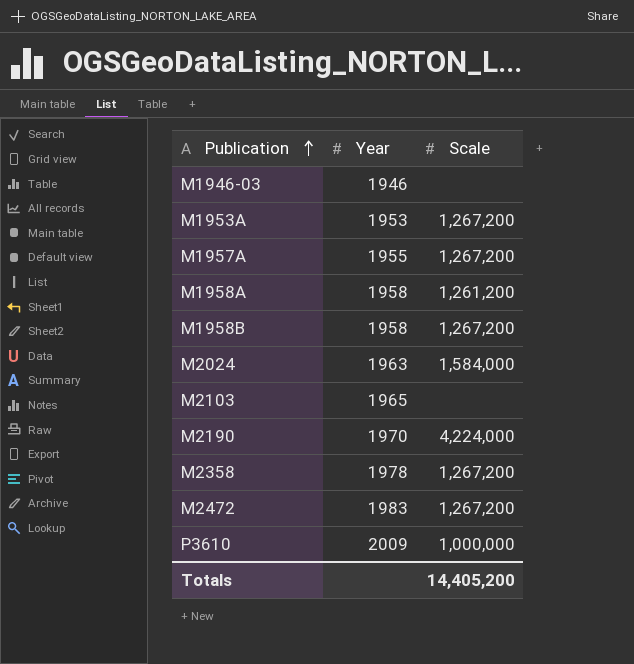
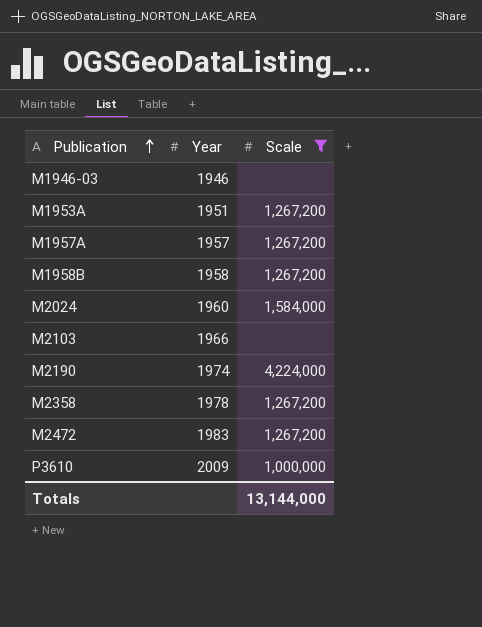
filter: none -> Scale != 1,261,200
M1953A | Year: 1953 -> 1951
M1957A | Year: 1955 -> 1957
M2024 | Year: 1963 -> 1960
M2103 | Year: 1965 -> 1966
M2190 | Year: 1970 -> 1974
Totals | Scale: 14,405,200 -> 13,144,000

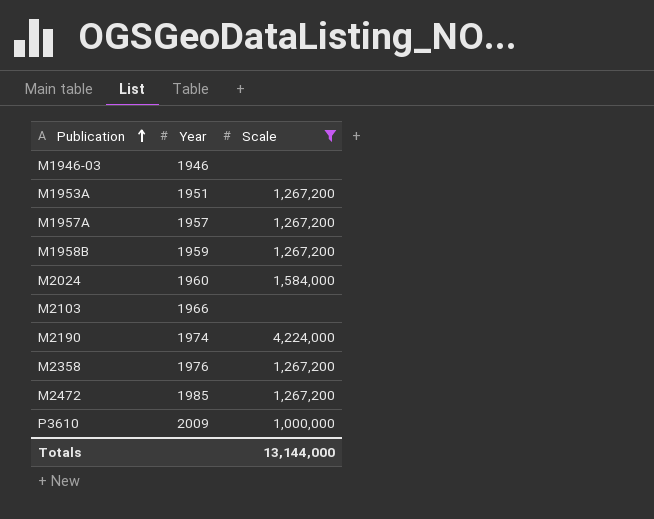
M1958B | Year: 1958 -> 1959
M2358 | Year: 1978 -> 1976
M2472 | Year: 1983 -> 1985

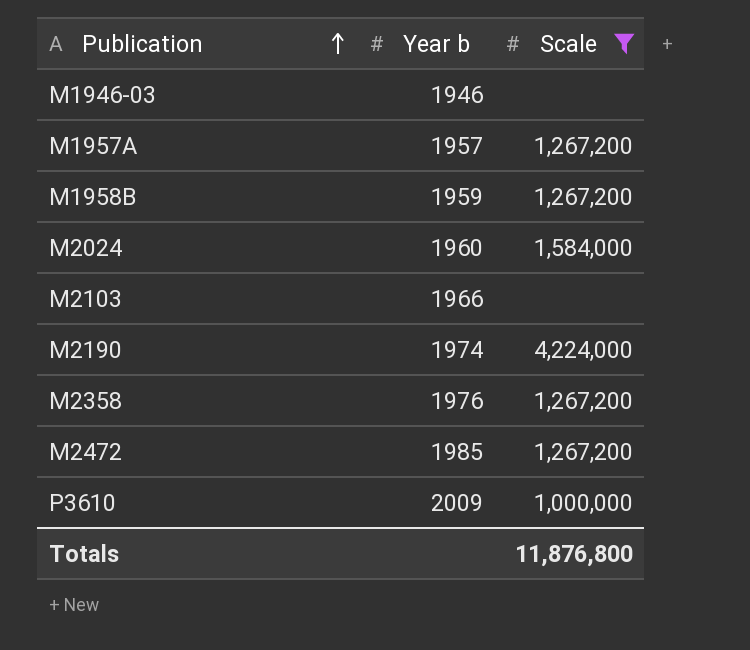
column name: Year -> Year b
row M1953A: 1951 | 1,267,200 -> none
Totals | Scale: 13,144,000 -> 11,876,800

